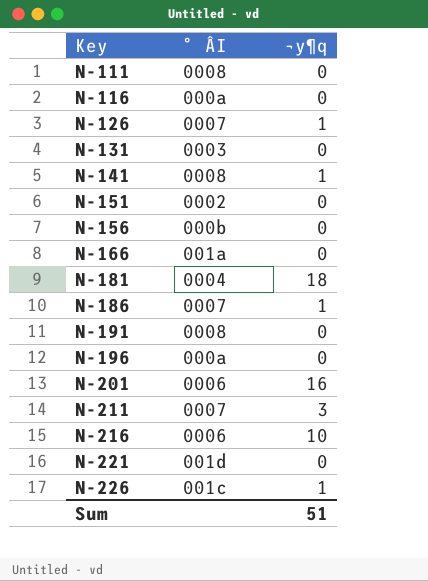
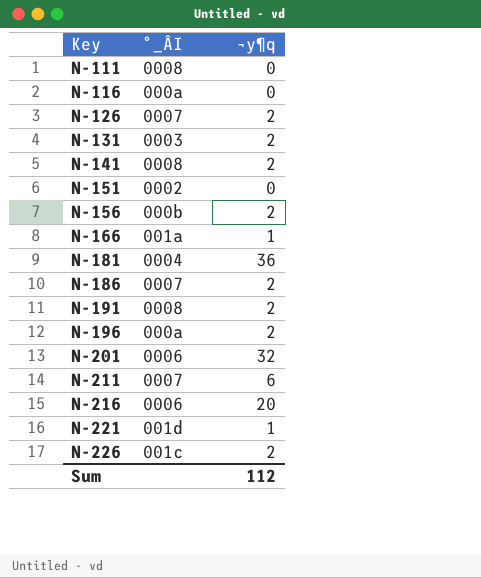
column name: ° ÂI -> °_ÂI
N-126 | ¬y¶q: 1 -> 2
N-131 | ¬y¶q: 0 -> 2
N-141 | ¬y¶q: 1 -> 2
N-156 | ¬y¶q: 0 -> 2
N-166 | ¬y¶q: 0 -> 1
N-181 | ¬y¶q: 18 -> 36
N-186 | ¬y¶q: 1 -> 2
N-191 | ¬y¶q: 0 -> 2
N-196 | ¬y¶q: 0 -> 2
N-201 | ¬y¶q: 16 -> 32
N-211 | ¬y¶q: 3 -> 6
N-216 | ¬y¶q: 10 -> 20
N-221 | ¬y¶q: 0 -> 1
N-226 | ¬y¶q: 1 -> 2
Sum | ¬y¶q: 51 -> 112

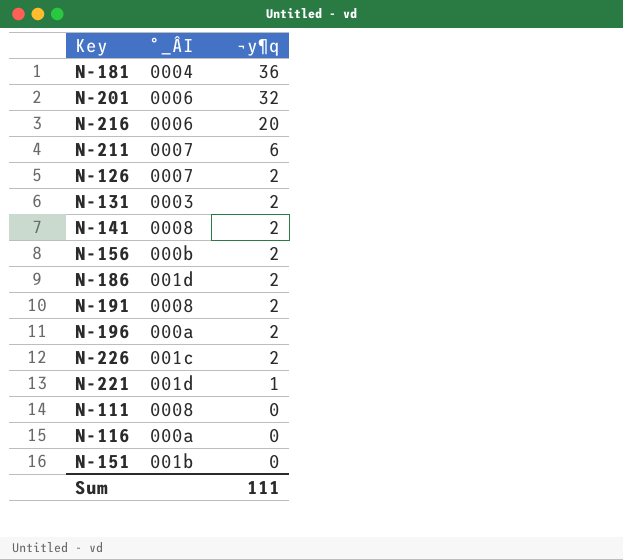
row order: Key ascending -> ¬y¶q descending
row N-166: 001a | 1 -> none
N-186 | °_ÂI: 0007 -> 001d
N-151 | °_ÂI: 0002 -> 001b
Sum | ¬y¶q: 112 -> 111

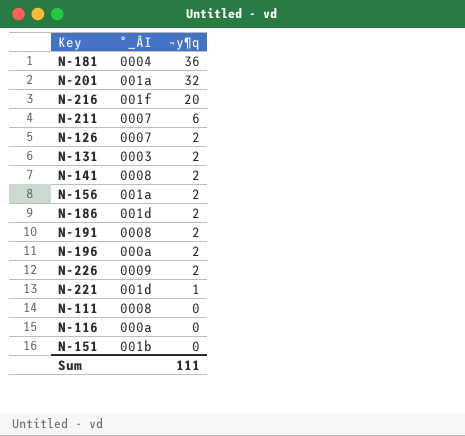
N-201 | °_ÂI: 0006 -> 001a
N-216 | °_ÂI: 0006 -> 001f
N-156 | °_ÂI: 000b -> 001a
N-226 | °_ÂI: 001c -> 0009

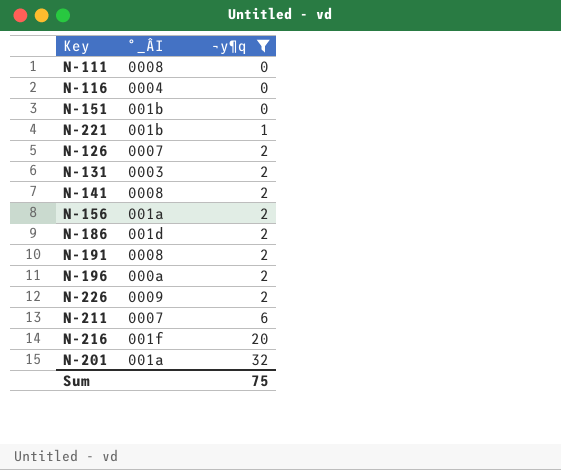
filter: none -> ¬y¶q != 36
row order: ¬y¶q descending -> ¬y¶q ascending
N-116 | °_ÂI: 000a -> 0004
N-221 | °_ÂI: 001d -> 001b
Sum | ¬y¶q: 111 -> 75

